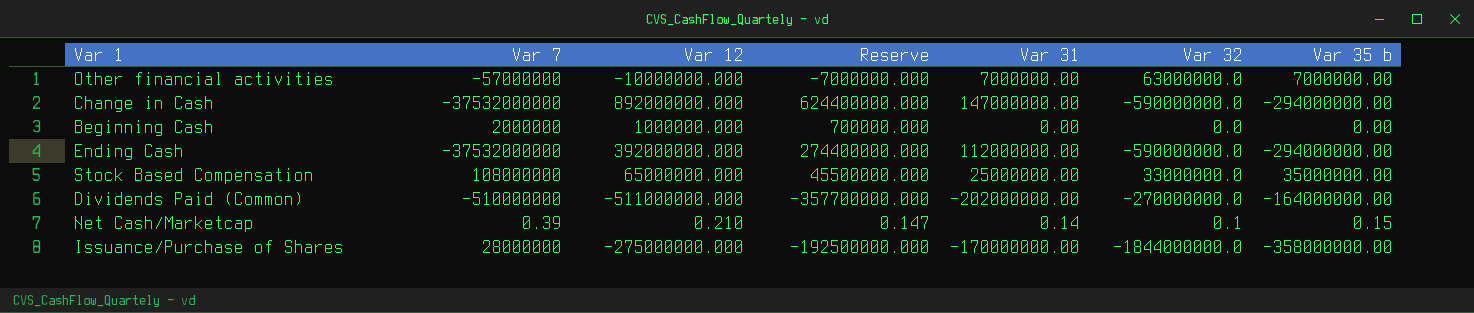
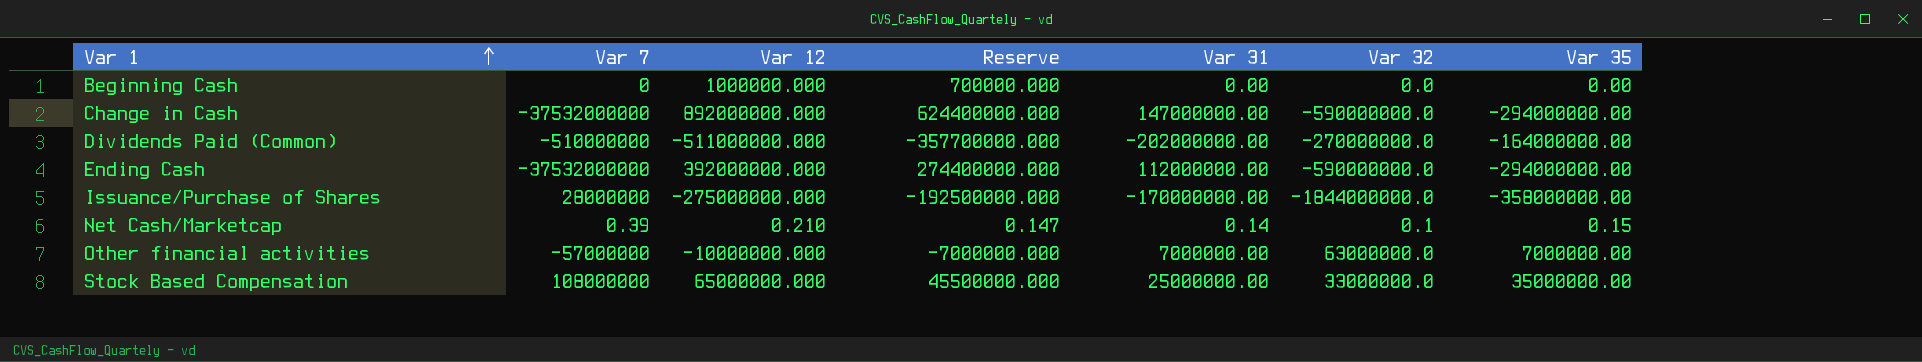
row order: none -> Var 1 ascending
column name: Var 35 b -> Var 35
Beginning Cash | Var 7: 2000000 -> 0

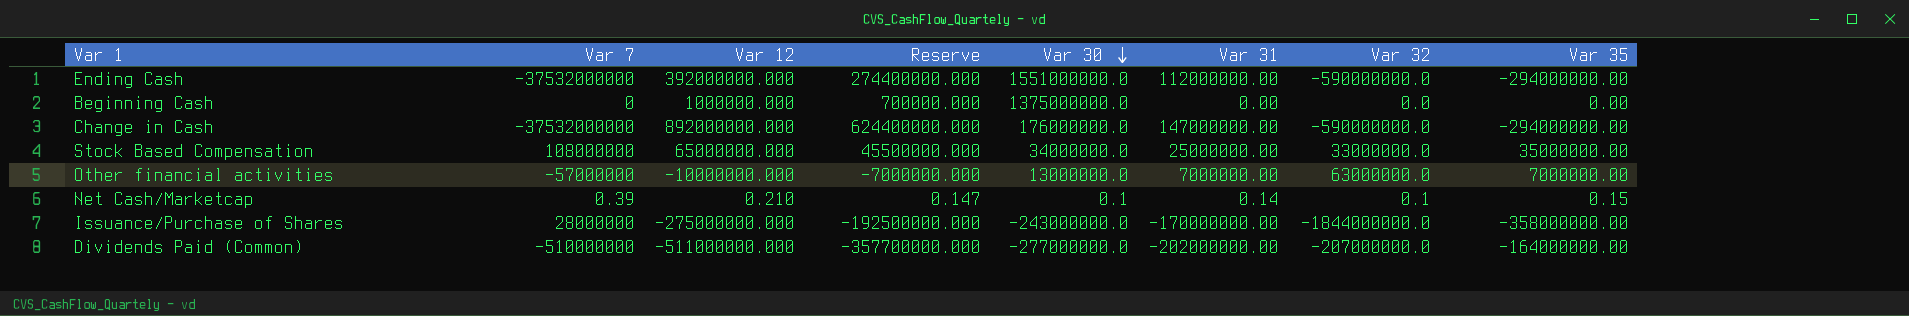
row order: Var 1 ascending -> Var 30 descending
column Var 30 | position: none -> 5
Dividends Paid (Common) | Var 32: -270000000.0 -> -207000000.0

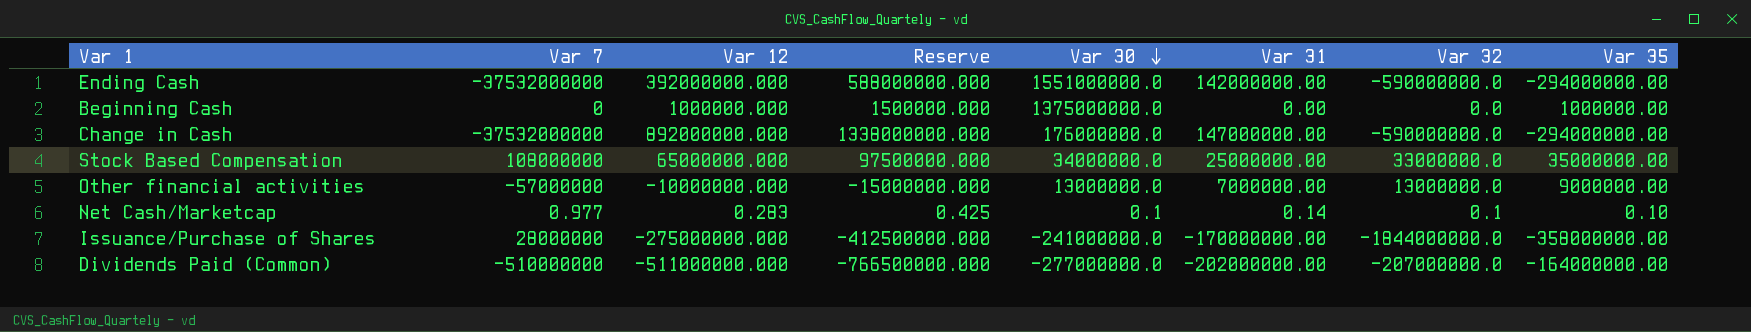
column Reserve | formula: [Var 12] * 0.7 -> [Var 12] * 1.5
Ending Cash | Var 31: 112000000.00 -> 142000000.00
Beginning Cash | Var 35: 0.00 -> 1000000.00
Other financial activities | Var 32: 63000000.0 -> 13000000.0
Other financial activities | Var 35: 7000000.00 -> 9000000.00
Net Cash/Marketcap | Var 7: 0.39 -> 0.977
Net Cash/Marketcap | Var 12: 0.210 -> 0.283
Net Cash/Marketcap | Var 35: 0.15 -> 0.10
Issuance/Purchase of Shares | Var 30: -243000000.0 -> -241000000.0

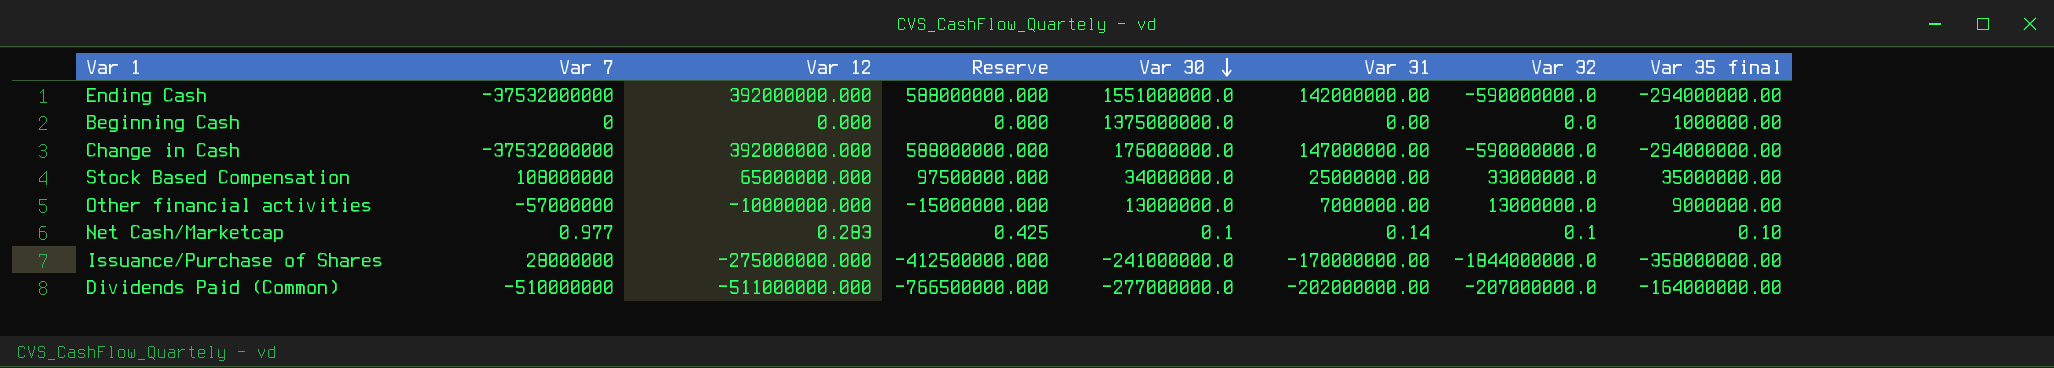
column name: Var 35 -> Var 35 final
Beginning Cash | Var 12: 1000000.000 -> 0.000
Beginning Cash | Reserve: 1500000.000 -> 0.000
Change in Cash | Var 12: 892000000.000 -> 392000000.000
Change in Cash | Reserve: 1338000000.000 -> 588000000.000

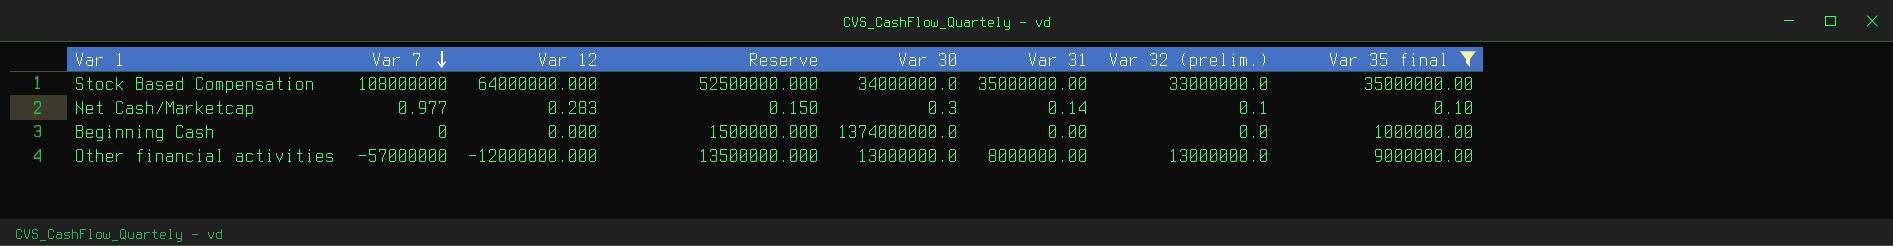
filter: none -> Var 35 final >= 0.10
row order: Var 30 descending -> Var 7 descending
column Reserve | formula: [Var 12] * 1.5 -> [Var 35 final] * 1.5
column name: Var 32 -> Var 32 (prelim.)
Stock Based Compensation | Var 12: 65000000.000 -> 64000000.000
Stock Based Compensation | Var 31: 25000000.00 -> 35000000.00
Net Cash/Marketcap | Var 30: 0.1 -> 0.3
Beginning Cash | Var 30: 1375000000.0 -> 1374000000.0
Other financial activities | Var 12: -10000000.000 -> -12000000.000
Other financial activities | Var 31: 7000000.00 -> 8000000.00

